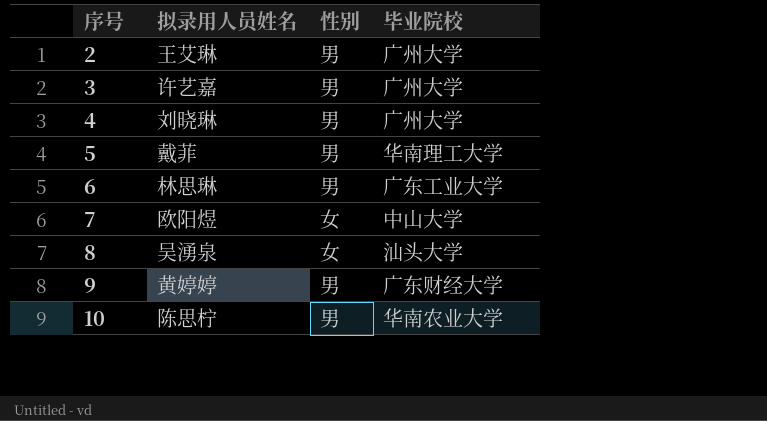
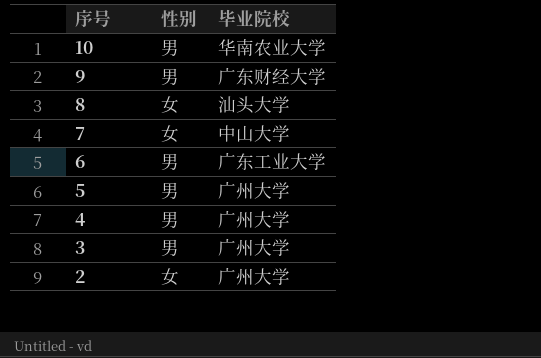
row order: 序号 ascending -> 序号 descending
column 拟录用人员姓名 | position: 2 -> none
5 | 毕业院校: 华南理工大学 -> 广州大学
2 | 性别: 男 -> 女

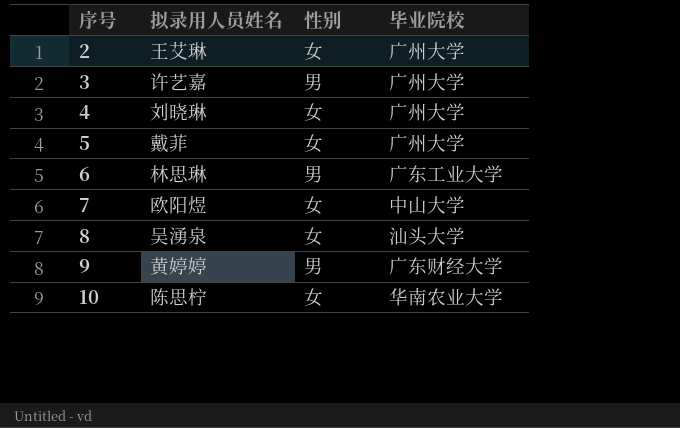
row order: 序号 descending -> 序号 ascending
column 拟录用人员姓名 | position: none -> 2
4 | 性别: 男 -> 女
5 | 性别: 男 -> 女
10 | 性别: 男 -> 女

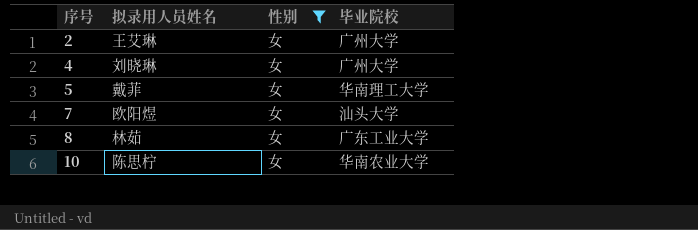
filter: none -> 性别 = 女
5 | 毕业院校: 广州大学 -> 华南理工大学
7 | 毕业院校: 中山大学 -> 汕头大学
8 | 拟录用人员姓名: 吴湧泉 -> 林茹
8 | 毕业院校: 汕头大学 -> 广东工业大学

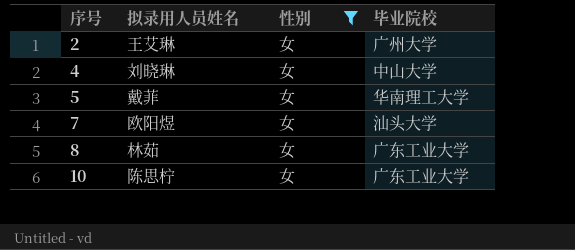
4 | 毕业院校: 广州大学 -> 中山大学
10 | 毕业院校: 华南农业大学 -> 广东工业大学

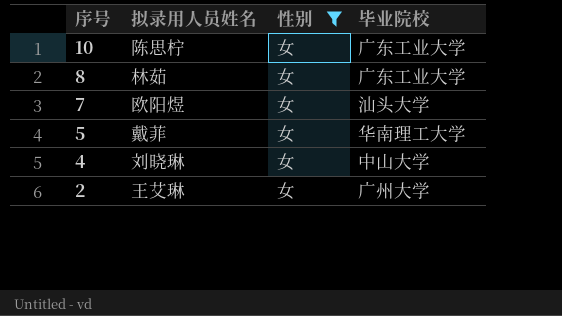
row order: 序号 ascending -> 序号 descending

